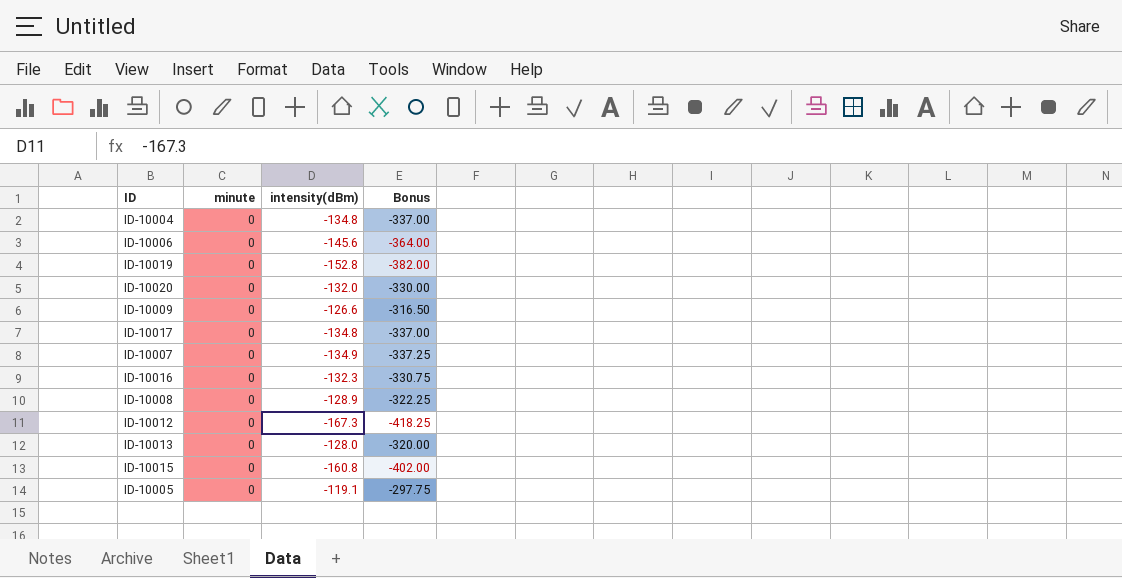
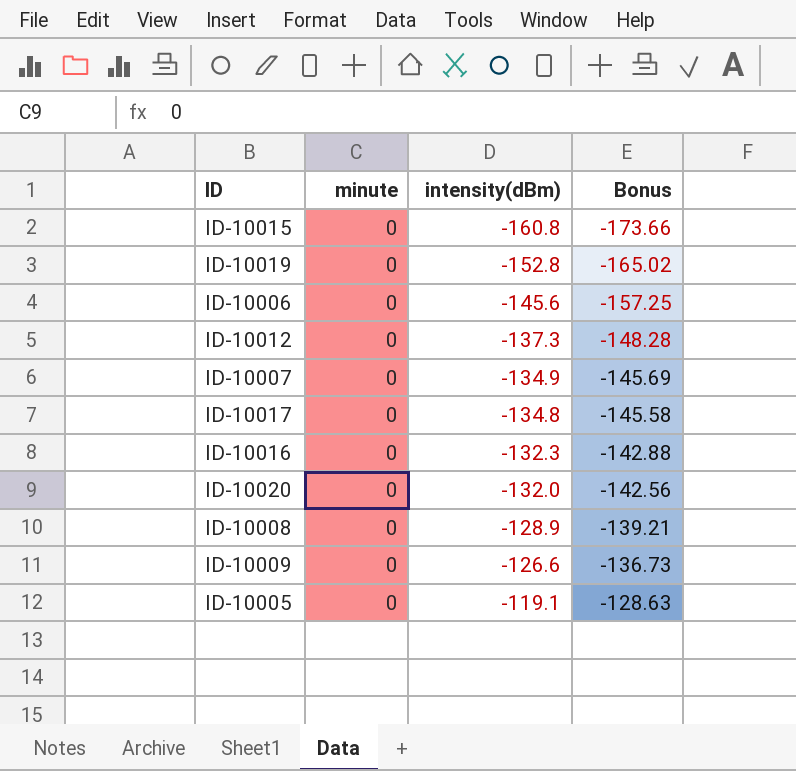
row order: none -> intensity(dBm) ascending
column Bonus | formula: [intensity(dBm)] * 2.5 -> [intensity(dBm)] * 1.08
row ID-10004: 0 | -134.8 | -337.00 -> none
row ID-10013: 0 | -128.0 | -320.00 -> none
ID-10012 | intensity(dBm): -167.3 -> -137.3

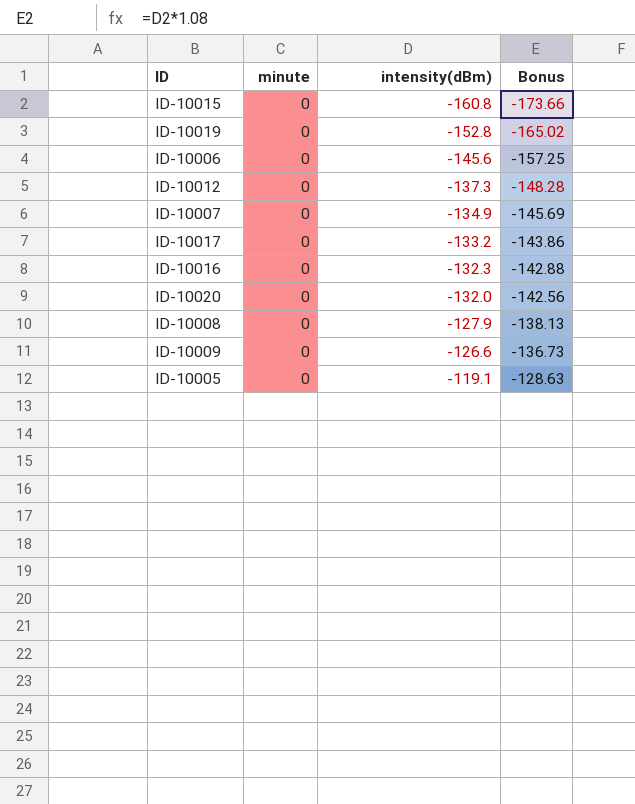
ID-10017 | intensity(dBm): -134.8 -> -133.2
ID-10017 | Bonus: -145.58 -> -143.86
ID-10008 | intensity(dBm): -128.9 -> -127.9
ID-10008 | Bonus: -139.21 -> -138.13

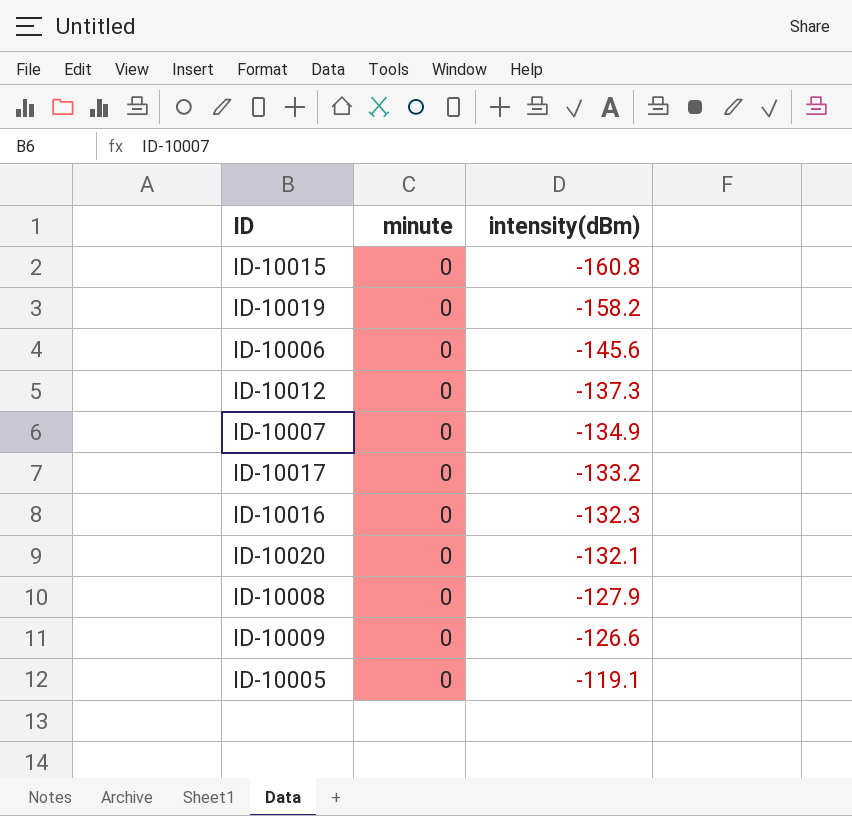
column Bonus | formula: [intensity(dBm)] * 1.08 -> none
ID-10019 | intensity(dBm): -152.8 -> -158.2
ID-10020 | intensity(dBm): -132.0 -> -132.1

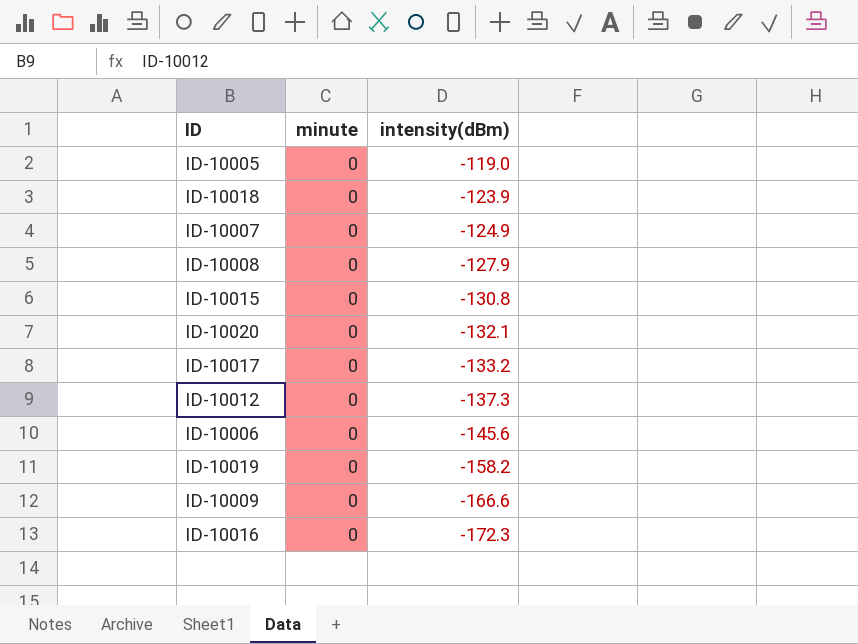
row order: intensity(dBm) ascending -> intensity(dBm) descending
ID-10005 | intensity(dBm): -119.1 -> -119.0
row ID-10018: none -> 0 | -123.9
ID-10007 | intensity(dBm): -134.9 -> -124.9
ID-10015 | intensity(dBm): -160.8 -> -130.8
ID-10009 | intensity(dBm): -126.6 -> -166.6
ID-10016 | intensity(dBm): -132.3 -> -172.3

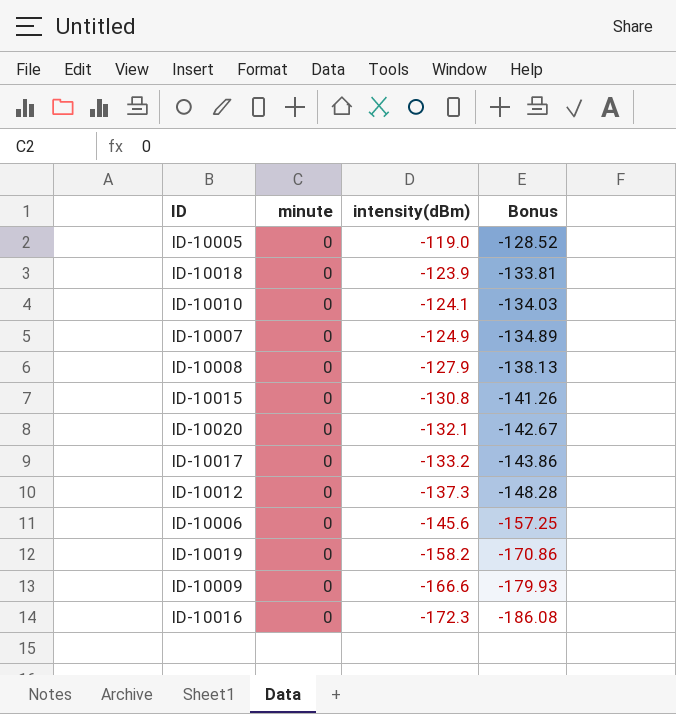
column Bonus | formula: none -> [intensity(dBm)] * 1.08
row ID-10010: none -> 0 | -124.1 | -134.03

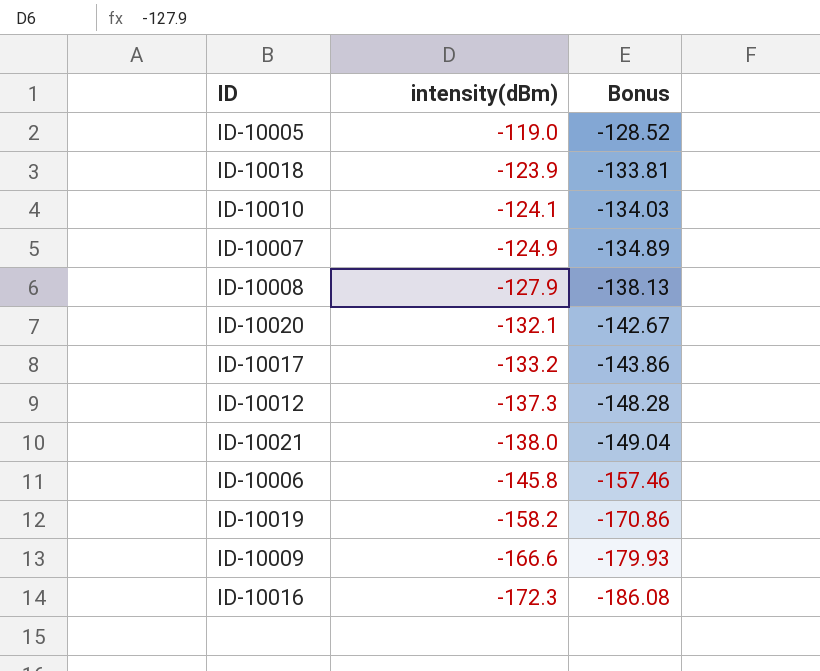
column minute | position: 2 -> none
row ID-10015: 0 | -130.8 | -141.26 -> none
row ID-10021: none -> -138.0 | -149.04
ID-10006 | intensity(dBm): -145.6 -> -145.8
ID-10006 | Bonus: -157.25 -> -157.46

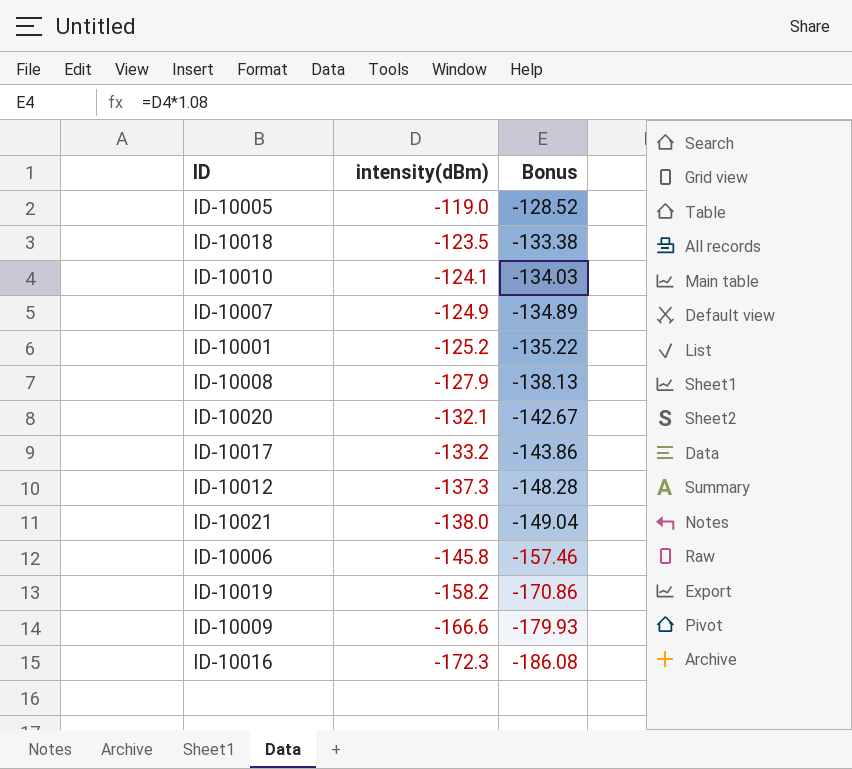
ID-10018 | intensity(dBm): -123.9 -> -123.5
ID-10018 | Bonus: -133.81 -> -133.38
row ID-10001: none -> -125.2 | -135.22

